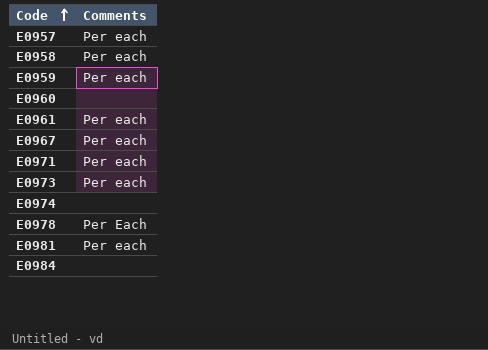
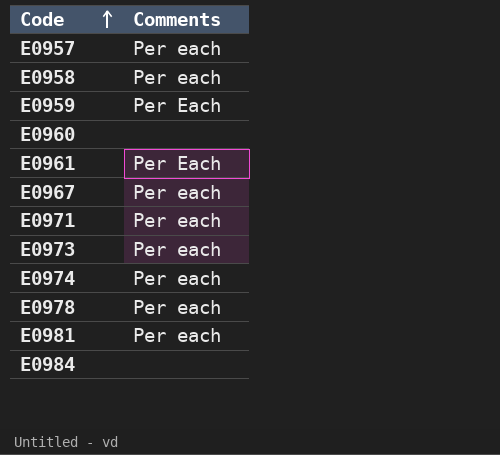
E0959 | Comments: Per each -> Per Each
E0961 | Comments: Per each -> Per Each
E0974 | Comments: none -> Per each
E0978 | Comments: Per Each -> Per each

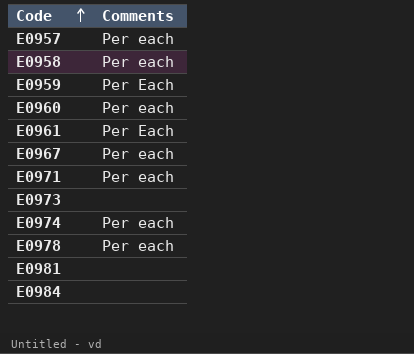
E0960 | Comments: none -> Per each
E0973 | Comments: Per each -> none
E0981 | Comments: Per each -> none

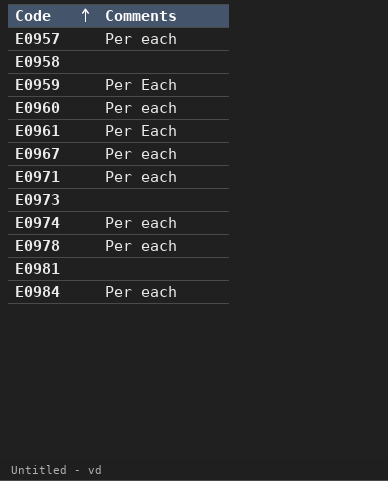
E0958 | Comments: Per each -> none
E0984 | Comments: none -> Per each

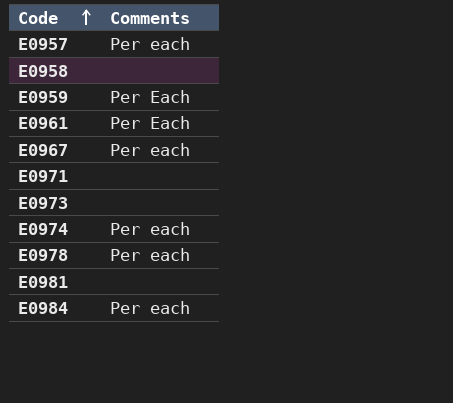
row E0960: Per each -> none
E0971 | Comments: Per each -> none

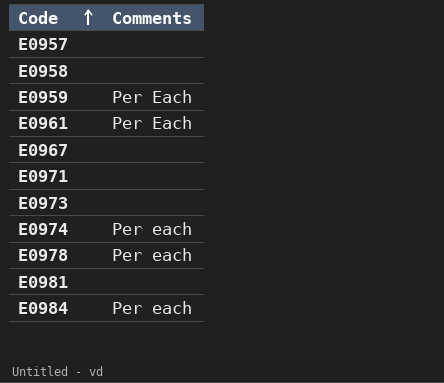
E0957 | Comments: Per each -> none
E0967 | Comments: Per each -> none

